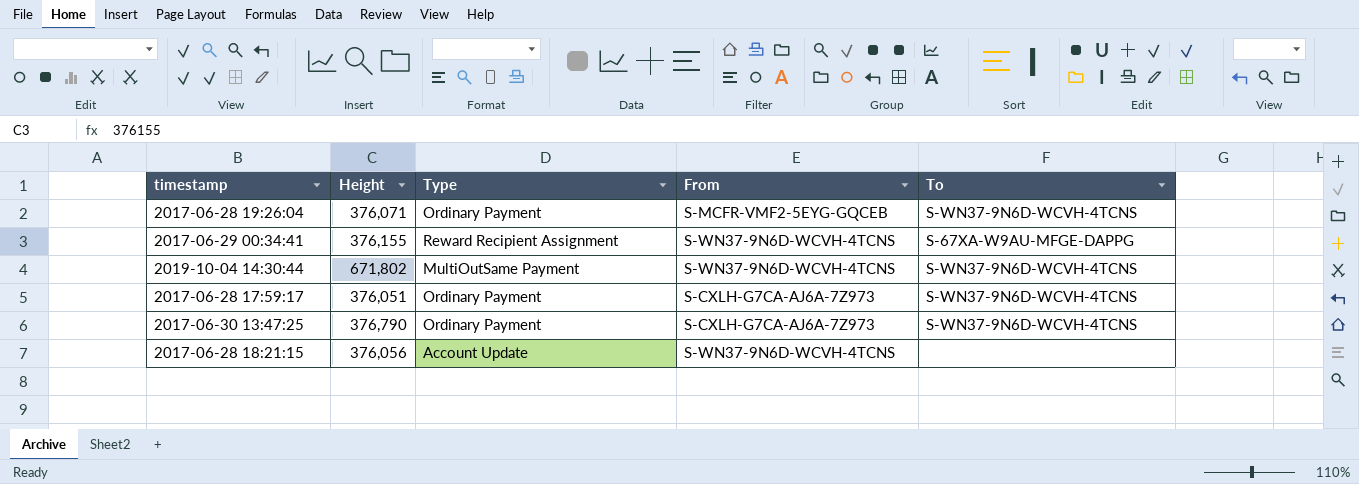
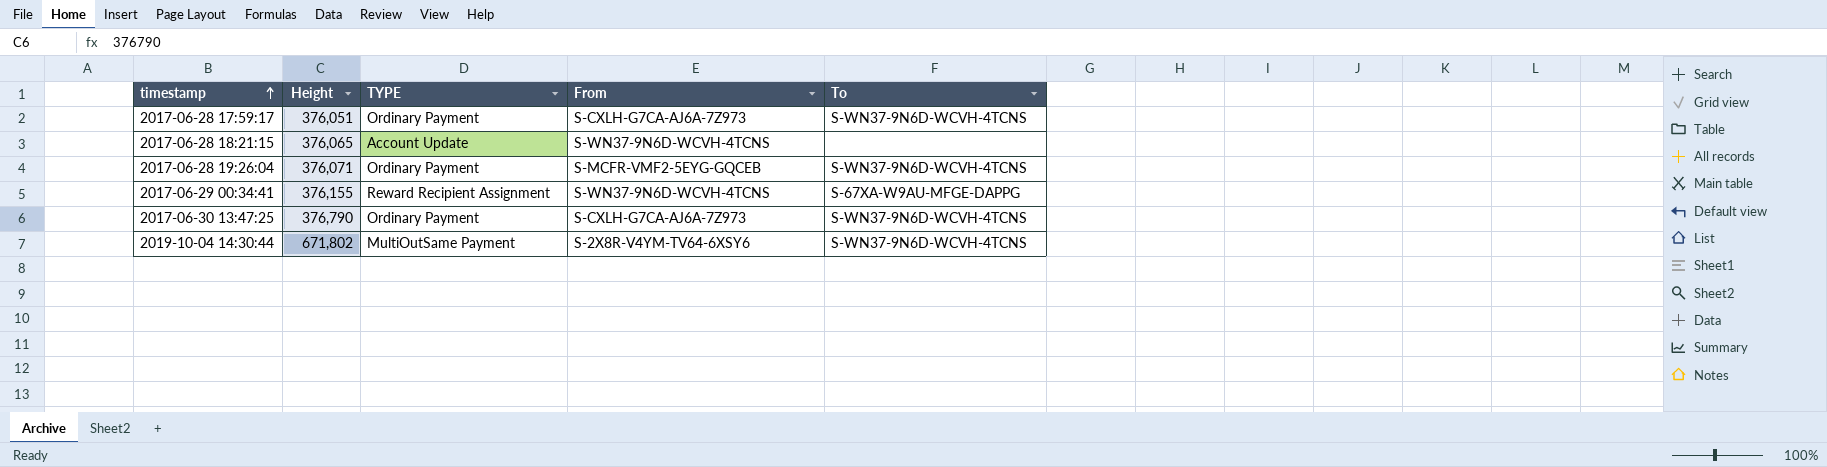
row order: none -> timestamp ascending
column name: Type -> TYPE
2017-06-28 18:21:15 | Height: 376,056 -> 376,065
2019-10-04 14:30:44 | From: S-WN37-9N6D-WCVH-4TCNS -> S-2X8R-V4YM-TV64-6XSY6

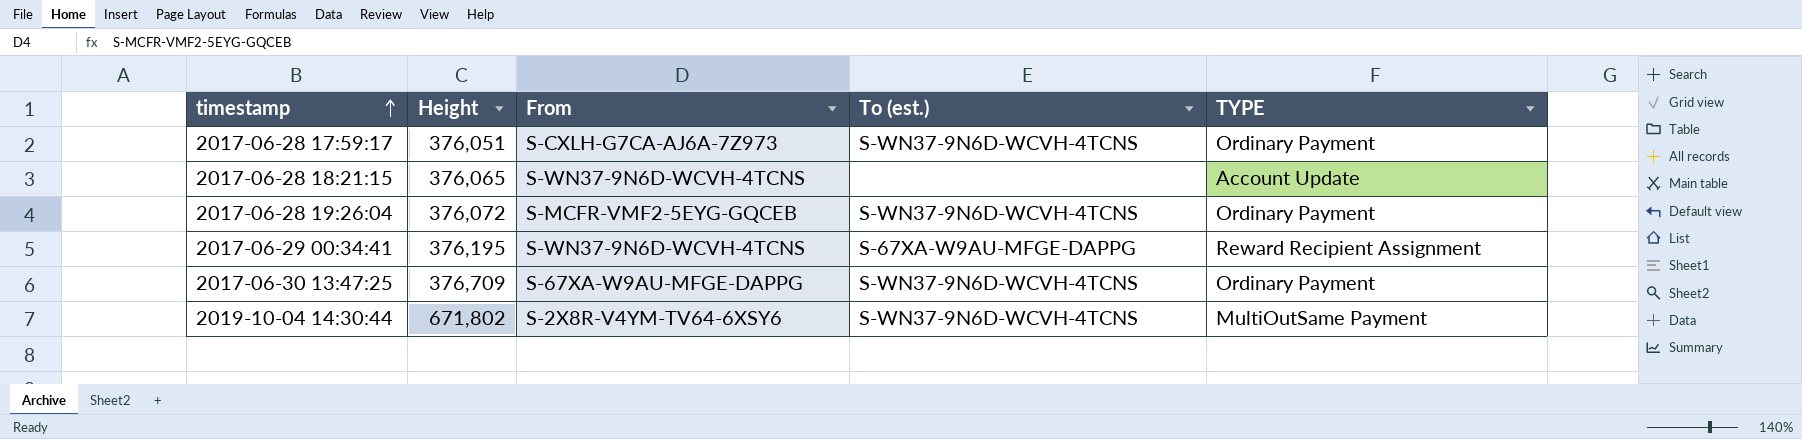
column name: To -> To (est.)
column TYPE | position: 3 -> 5
2017-06-28 19:26:04 | Height: 376,071 -> 376,072
2017-06-29 00:34:41 | Height: 376,155 -> 376,195
2017-06-30 13:47:25 | Height: 376,790 -> 376,709
2017-06-30 13:47:25 | From: S-CXLH-G7CA-AJ6A-7Z973 -> S-67XA-W9AU-MFGE-DAPPG

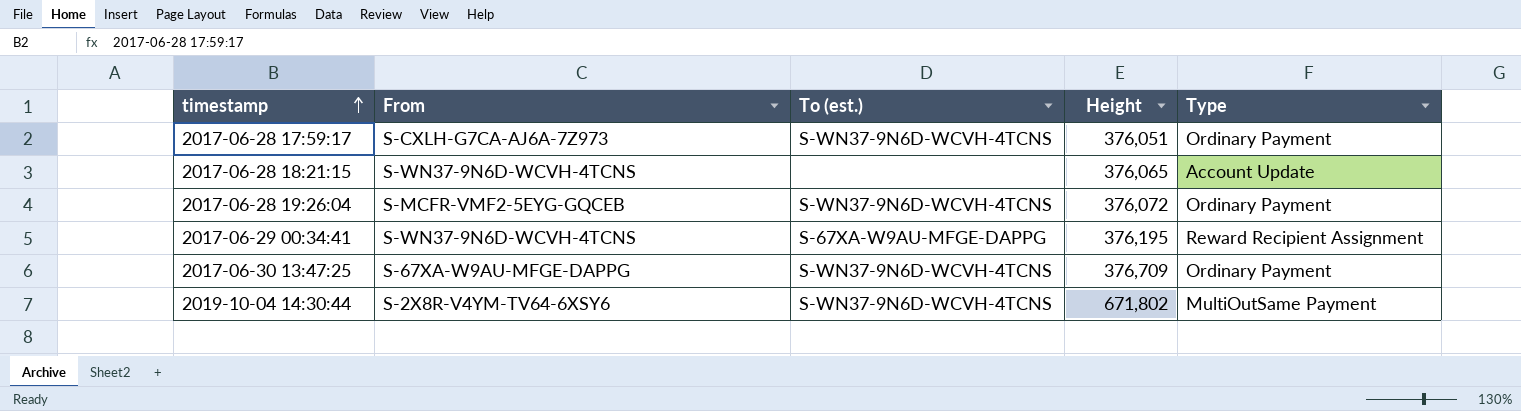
column Height | position: 2 -> 4
column name: TYPE -> Type

